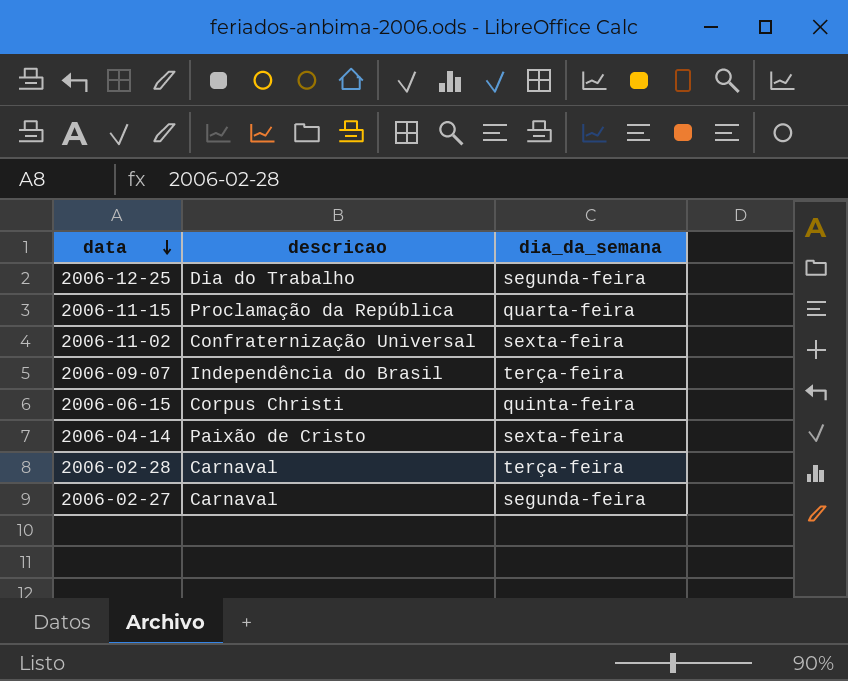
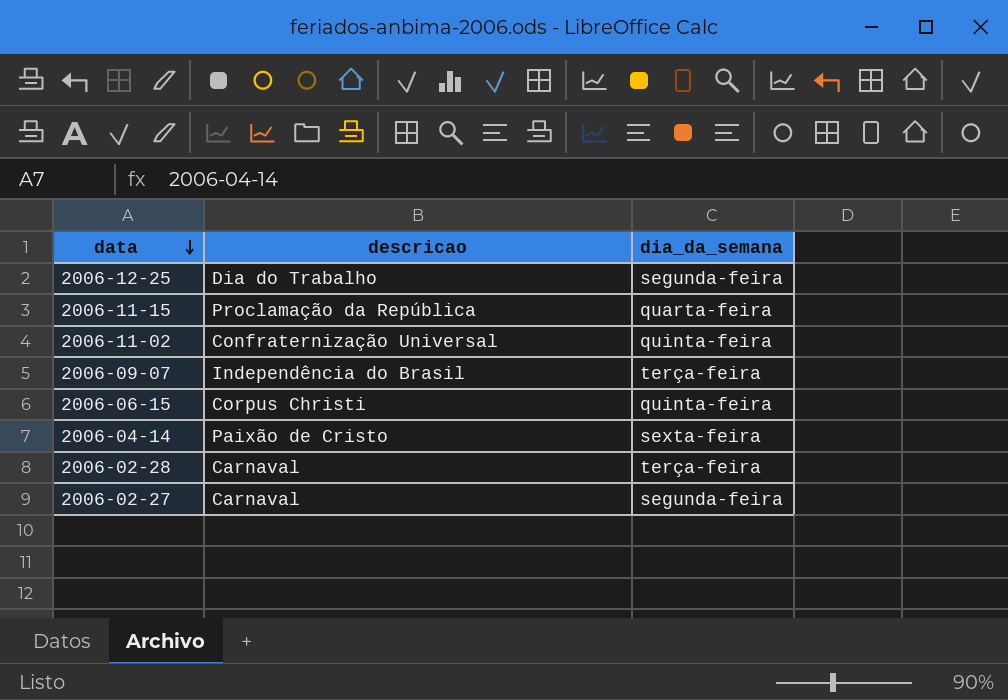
2006-11-02 | dia_da_semana: sexta-feira -> quinta-feira

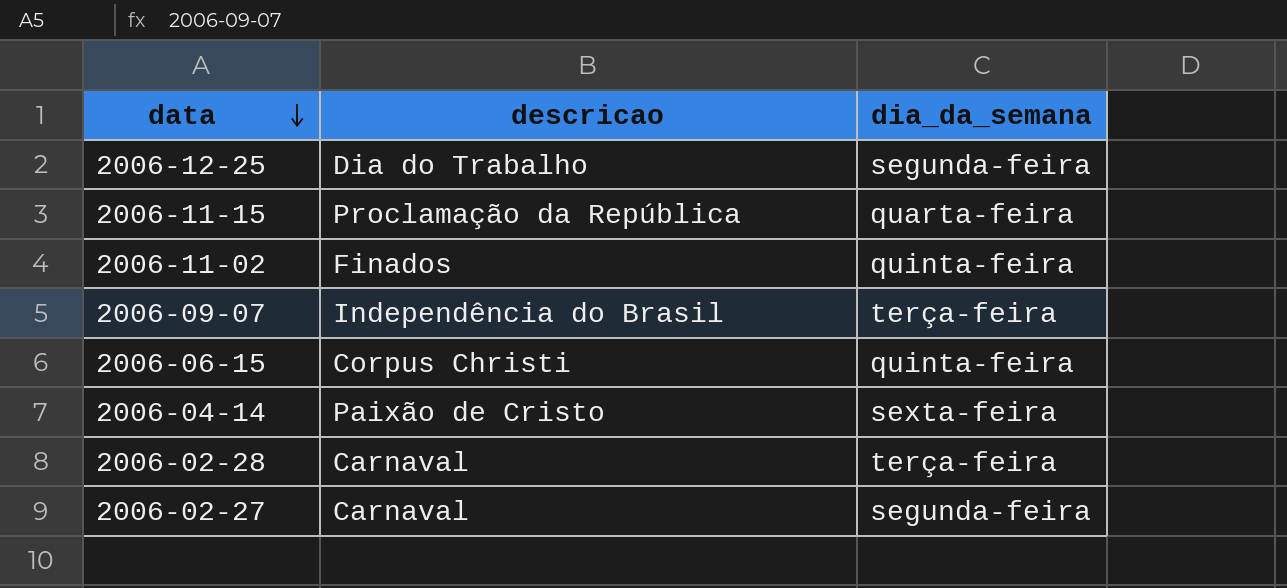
2006-11-02 | descricao: Confraternização Universal -> Finados

